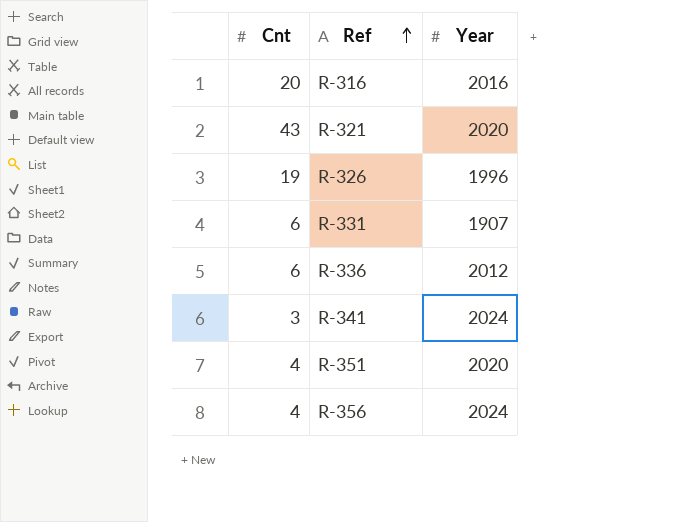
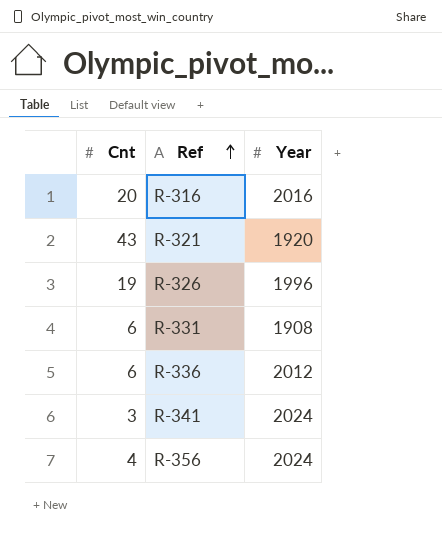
row R-351: 4 | 2020 -> none
R-321 | Year: 2020 -> 1920
R-331 | Year: 1907 -> 1908

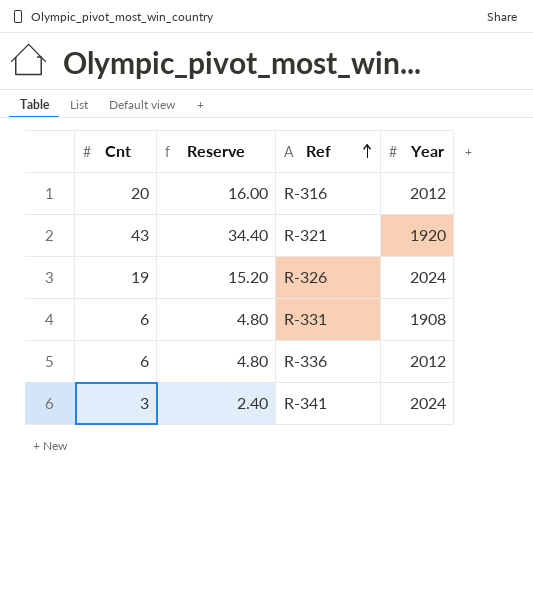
column Reserve | formula: none -> [Cnt] * 0.8
row R-356: 4 | 2024 -> none
R-316 | Year: 2016 -> 2012
R-326 | Year: 1996 -> 2024

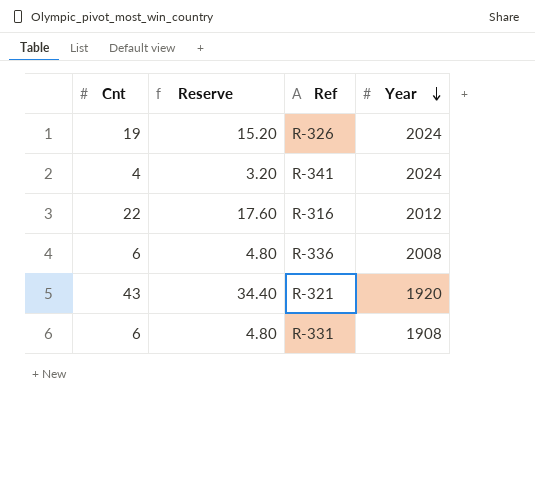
row order: Ref ascending -> Year descending
R-341 | Cnt: 3 -> 4
R-341 | Reserve: 2.40 -> 3.20
R-316 | Cnt: 20 -> 22
R-316 | Reserve: 16.00 -> 17.60
R-336 | Year: 2012 -> 2008

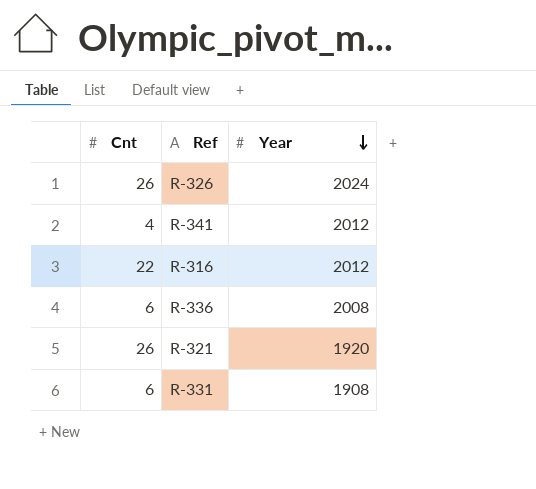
column Reserve | formula: [Cnt] * 0.8 -> none
R-326 | Cnt: 19 -> 26
R-341 | Year: 2024 -> 2012
R-321 | Cnt: 43 -> 26

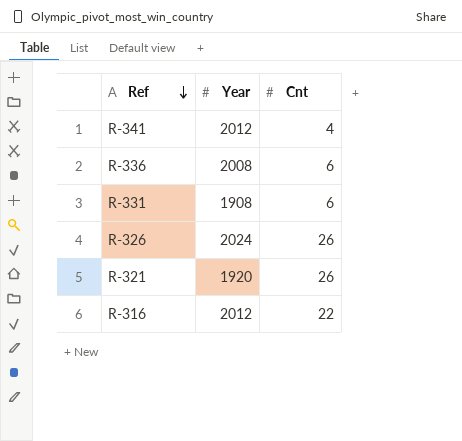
row order: Year descending -> Ref descending
column Cnt | position: 1 -> 3

